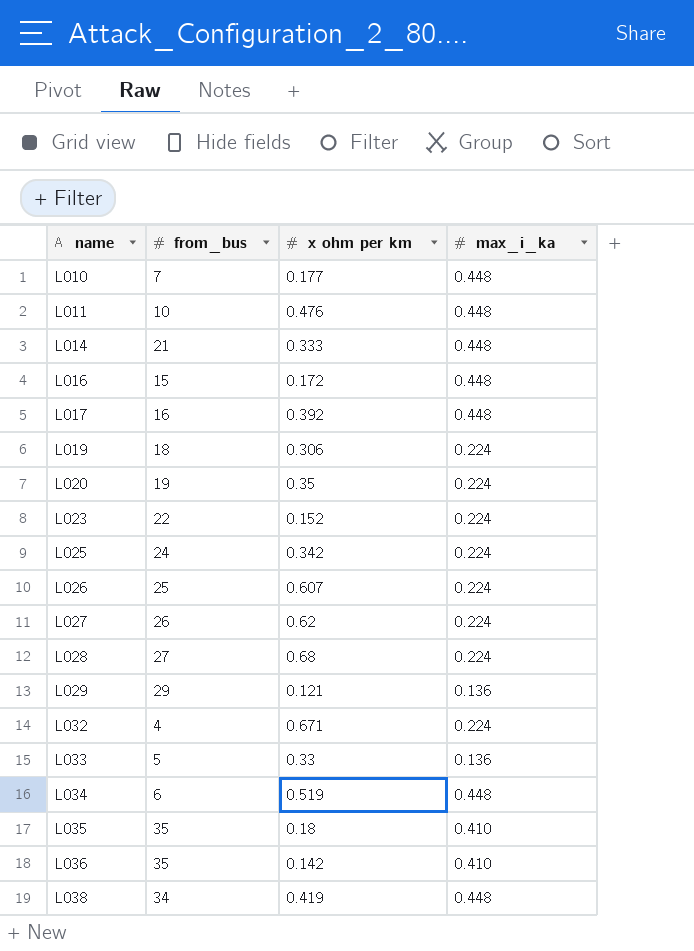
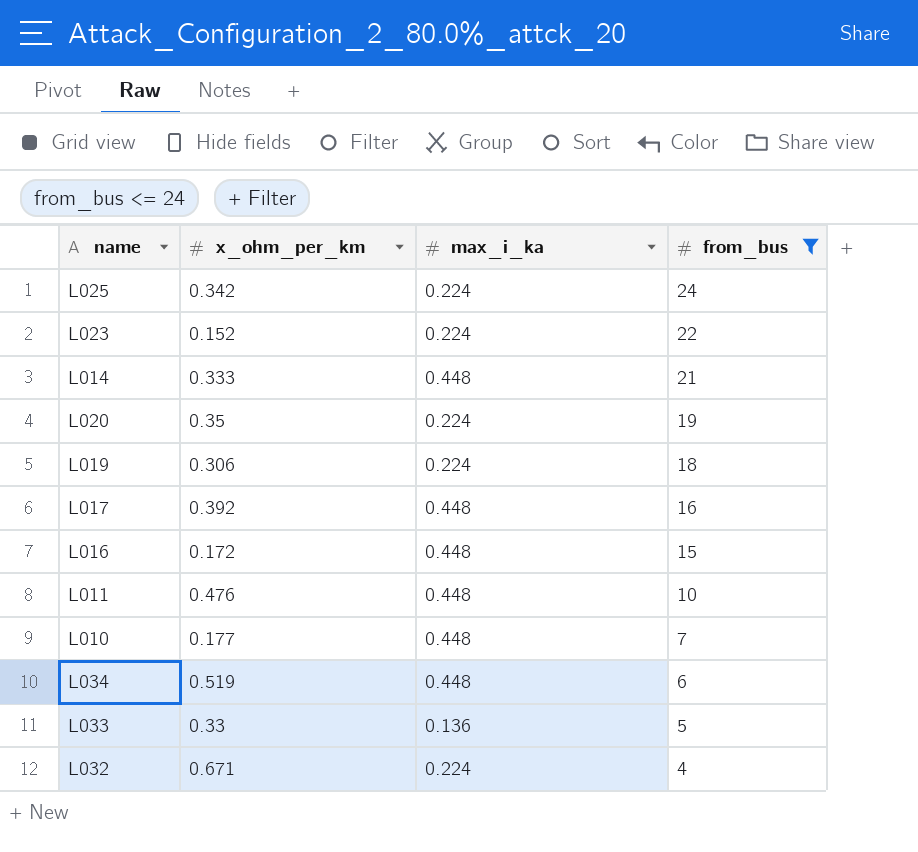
filter: none -> from_bus <= 24
row order: name ascending -> from_bus descending
column name: x ohm per km -> x_ohm_per_km
column from_bus | position: 2 -> 4

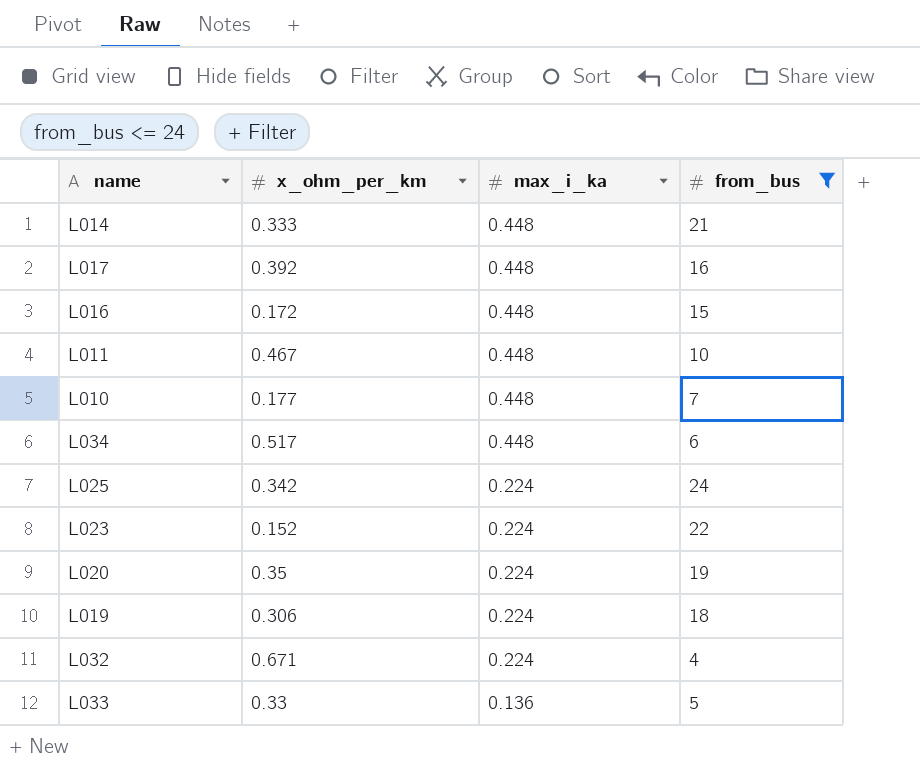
row order: from_bus descending -> max_i_ka descending
L011 | x_ohm_per_km: 0.476 -> 0.467
L034 | x_ohm_per_km: 0.519 -> 0.517

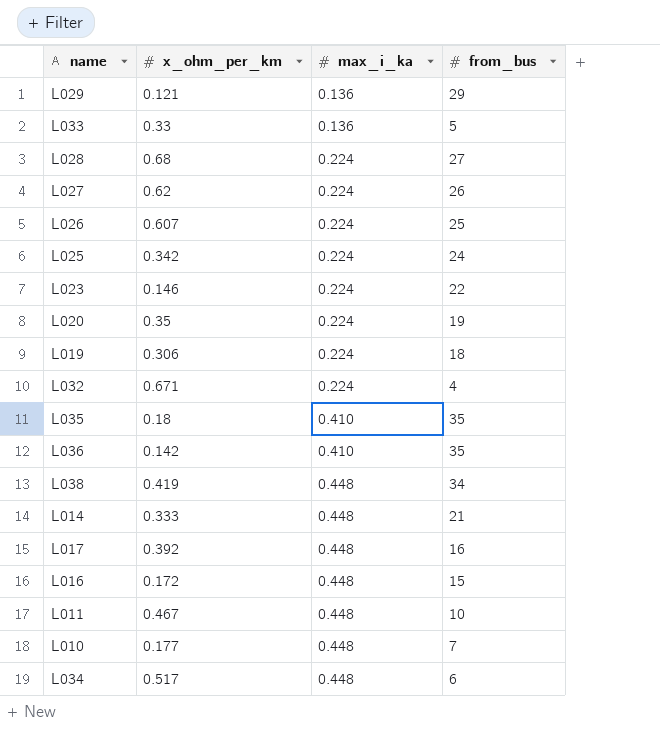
filter: from_bus <= 24 -> none
row order: max_i_ka descending -> max_i_ka ascending
L023 | x_ohm_per_km: 0.152 -> 0.146

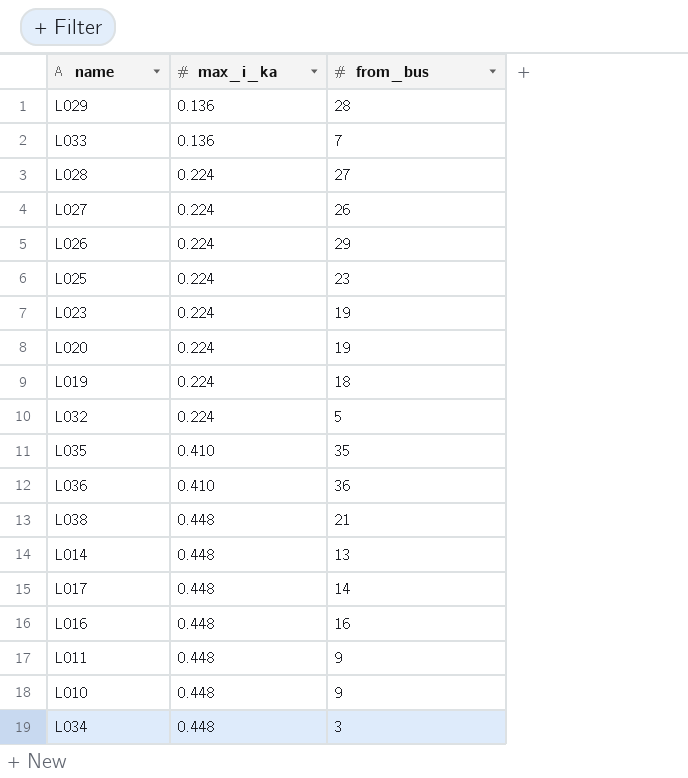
column x_ohm_per_km | position: 2 -> none
L029 | from_bus: 29 -> 28
L033 | from_bus: 5 -> 7
L026 | from_bus: 25 -> 29
L025 | from_bus: 24 -> 23
L023 | from_bus: 22 -> 19
L032 | from_bus: 4 -> 5
L036 | from_bus: 35 -> 36
L038 | from_bus: 34 -> 21
L014 | from_bus: 21 -> 13
L017 | from_bus: 16 -> 14
L016 | from_bus: 15 -> 16
L011 | from_bus: 10 -> 9
L010 | from_bus: 7 -> 9
L034 | from_bus: 6 -> 3

